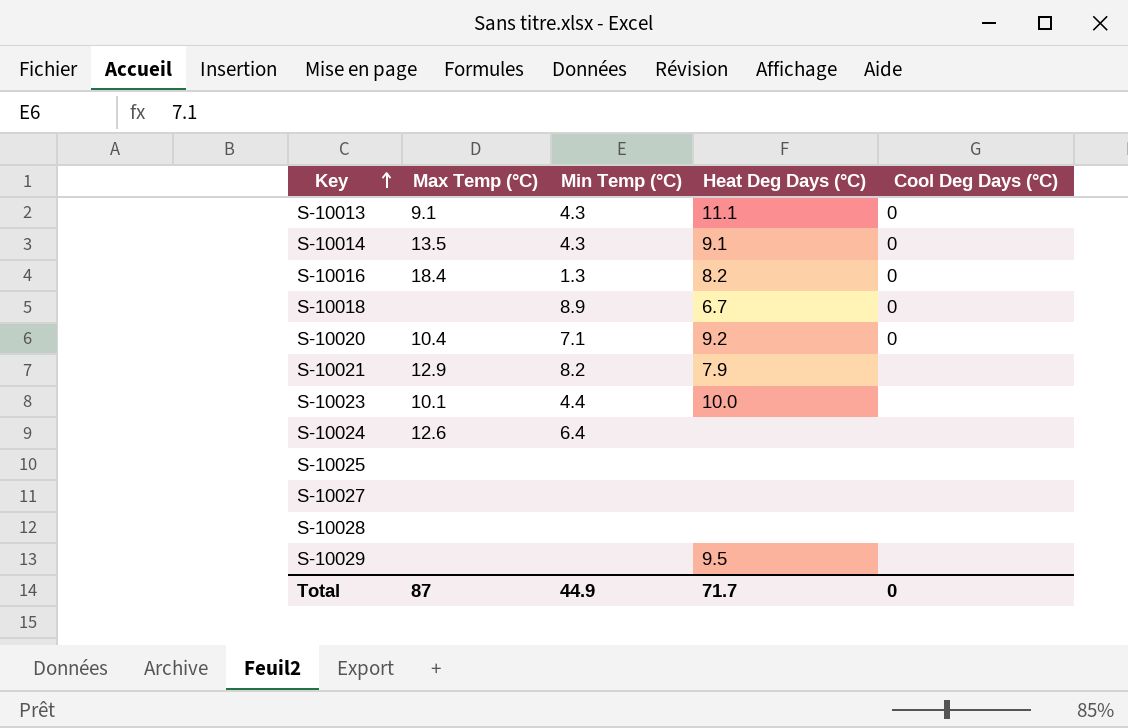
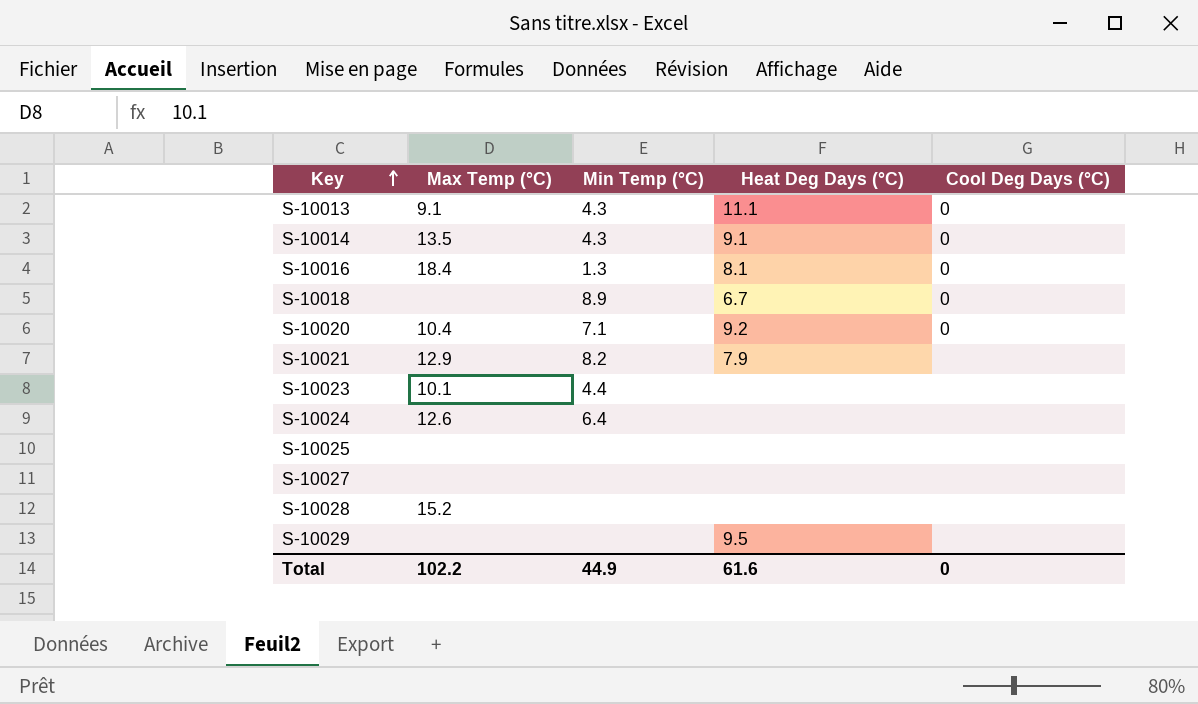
S-10016 | Heat Deg Days (°C): 8.2 -> 8.1
S-10023 | Heat Deg Days (°C): 10.0 -> none
S-10028 | Max Temp (°C): none -> 15.2
Total | Max Temp (°C): 87 -> 102.2
Total | Heat Deg Days (°C): 71.7 -> 61.6

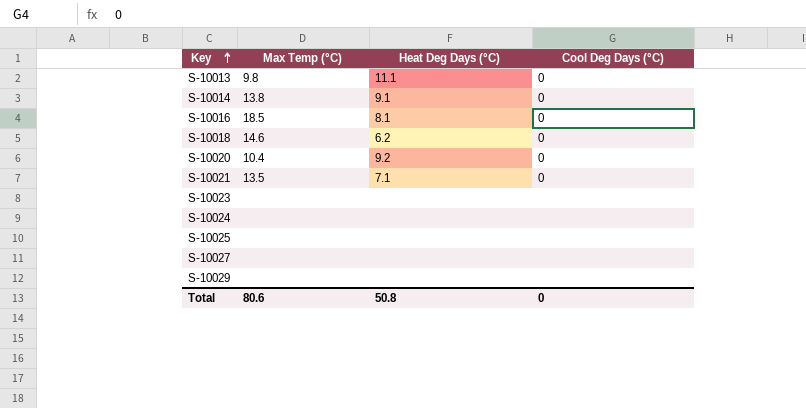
column Min Temp (°C) | position: 3 -> none
row S-10028: 15.2 | none | none | none -> none
S-10013 | Max Temp (°C): 9.1 -> 9.8
S-10014 | Max Temp (°C): 13.5 -> 13.8
S-10016 | Max Temp (°C): 18.4 -> 18.5
S-10018 | Max Temp (°C): none -> 14.6
S-10018 | Heat Deg Days (°C): 6.7 -> 6.2
S-10021 | Max Temp (°C): 12.9 -> 13.5
S-10021 | Heat Deg Days (°C): 7.9 -> 7.1
S-10021 | Cool Deg Days (°C): none -> 0
S-10023 | Max Temp (°C): 10.1 -> none
S-10024 | Max Temp (°C): 12.6 -> none
S-10029 | Heat Deg Days (°C): 9.5 -> none
Total | Max Temp (°C): 102.2 -> 80.6
Total | Heat Deg Days (°C): 61.6 -> 50.8

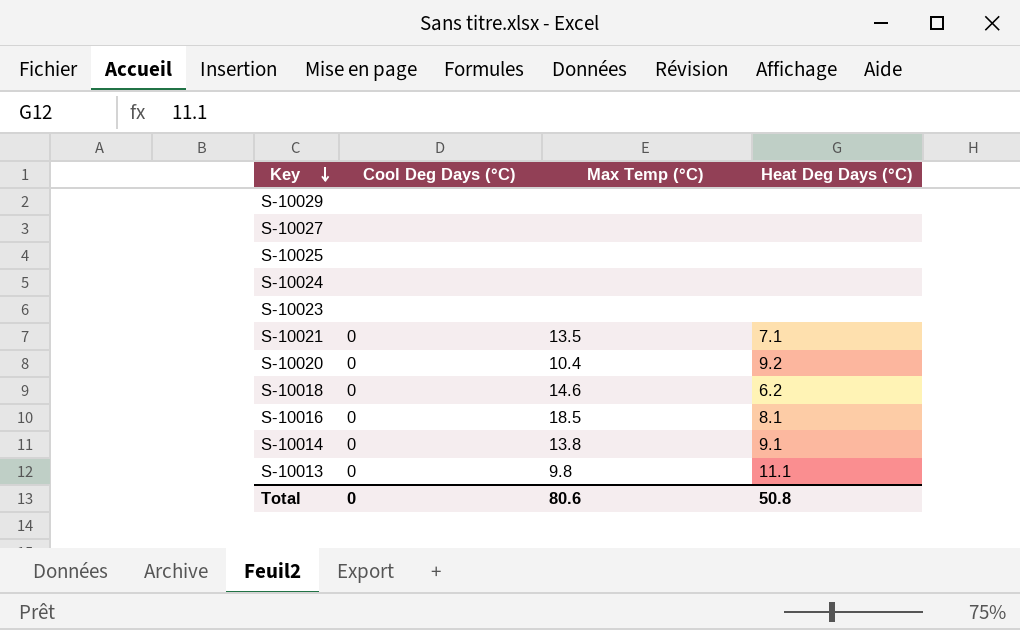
row order: Key ascending -> Key descending
column Cool Deg Days (°C) | position: 4 -> 2

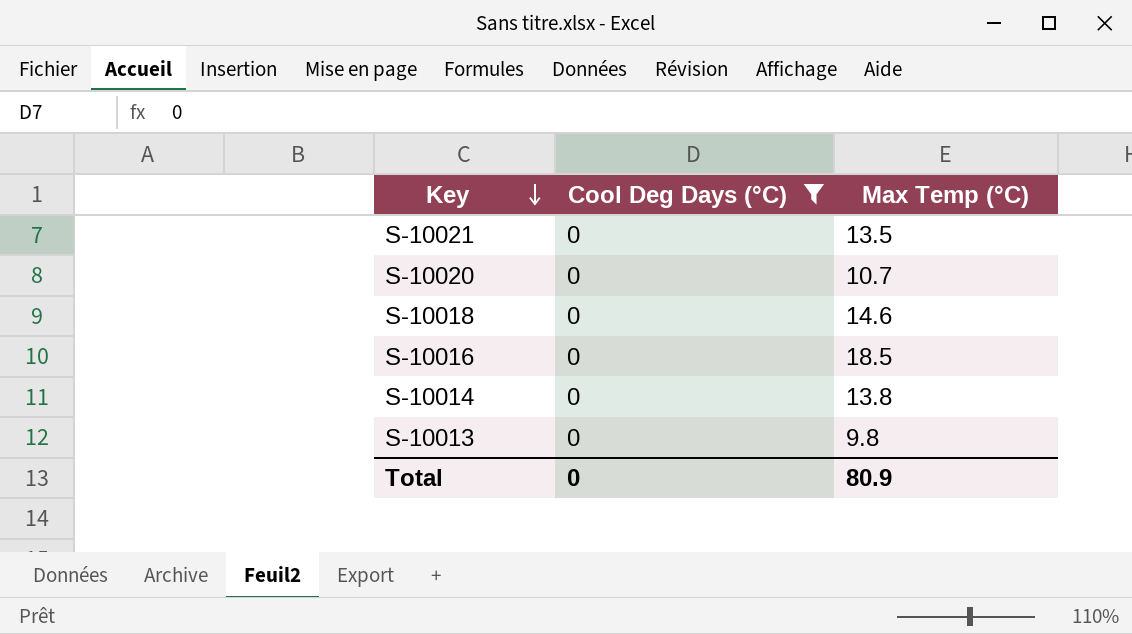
filter: none -> Cool Deg Days (°C) = 0
column Heat Deg Days (°C) | position: 4 -> none
S-10020 | Max Temp (°C): 10.4 -> 10.7
Total | Max Temp (°C): 80.6 -> 80.9

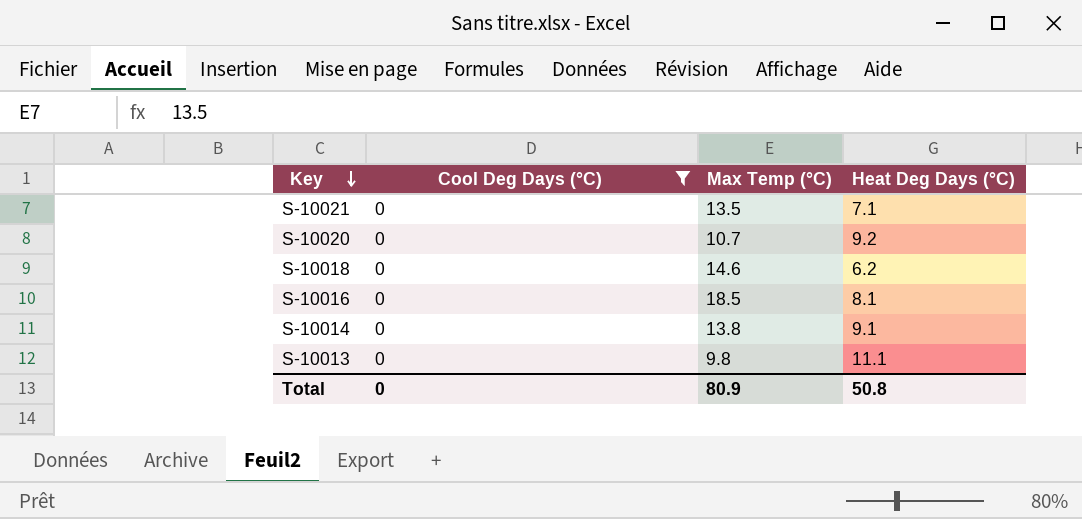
column Heat Deg Days (°C) | position: none -> 4

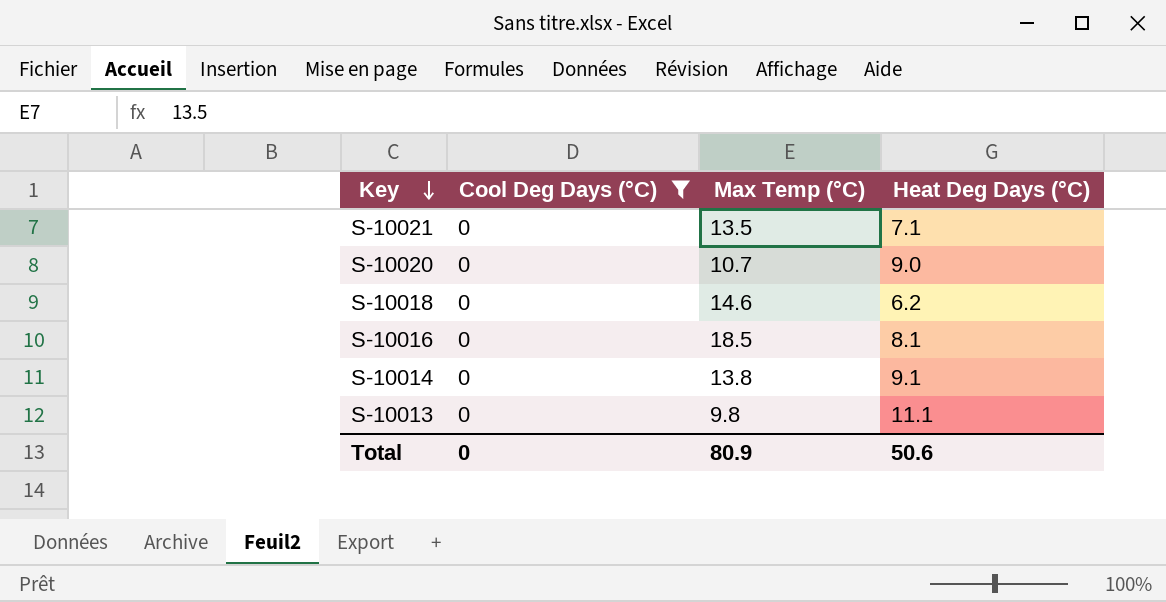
S-10020 | Heat Deg Days (°C): 9.2 -> 9.0
Total | Heat Deg Days (°C): 50.8 -> 50.6

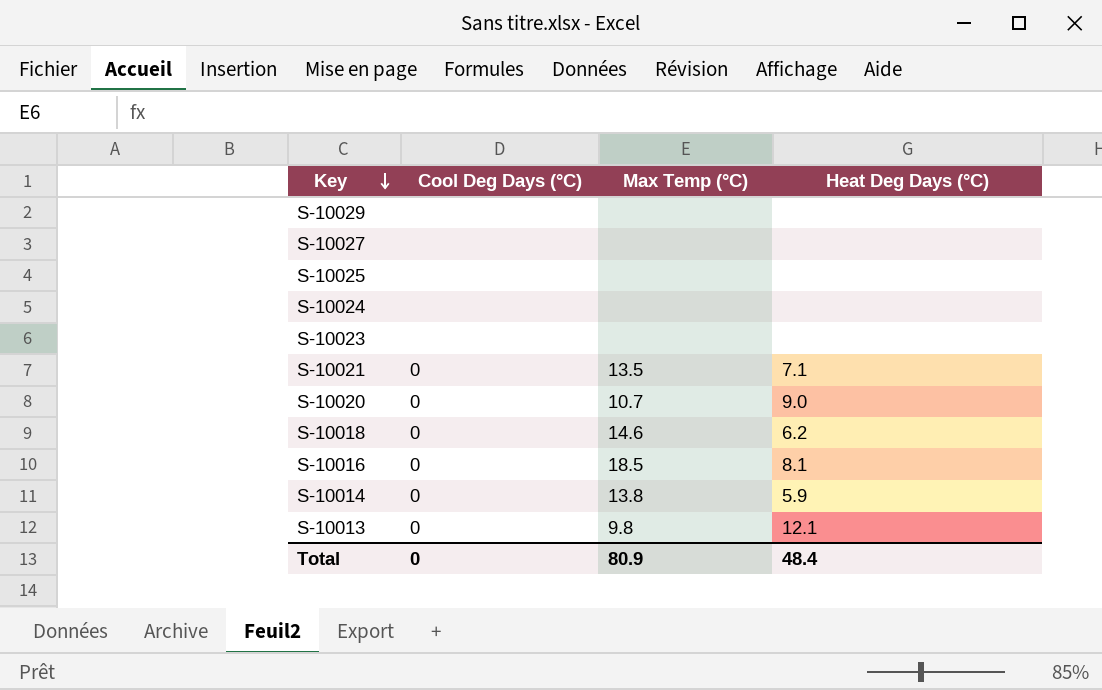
filter: Cool Deg Days (°C) = 0 -> none
S-10014 | Heat Deg Days (°C): 9.1 -> 5.9
S-10013 | Heat Deg Days (°C): 11.1 -> 12.1
Total | Heat Deg Days (°C): 50.6 -> 48.4

